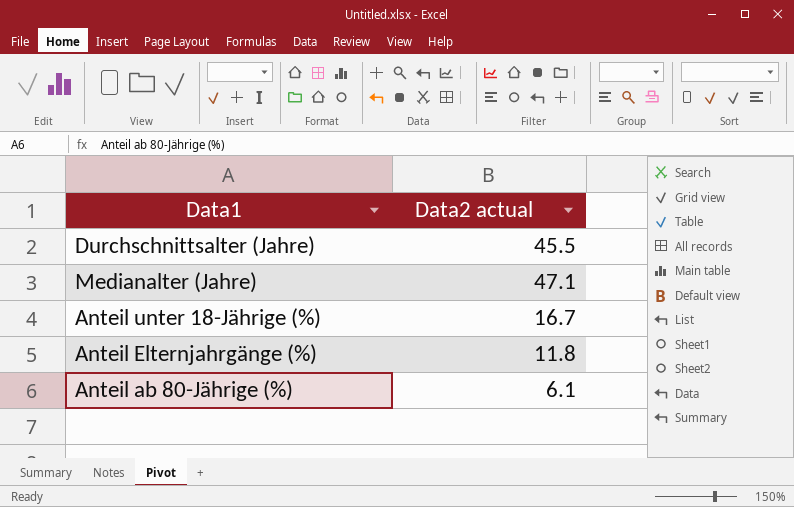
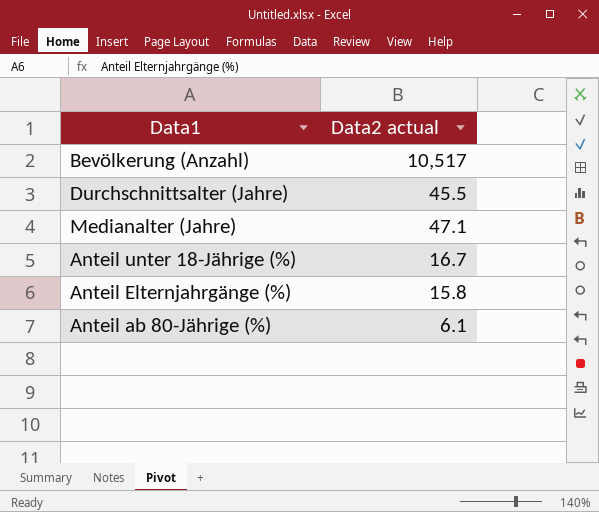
row Bevölkerung (Anzahl): none -> 10,517
Anteil Elternjahrgänge (%) | Data2 actual: 11.8 -> 15.8

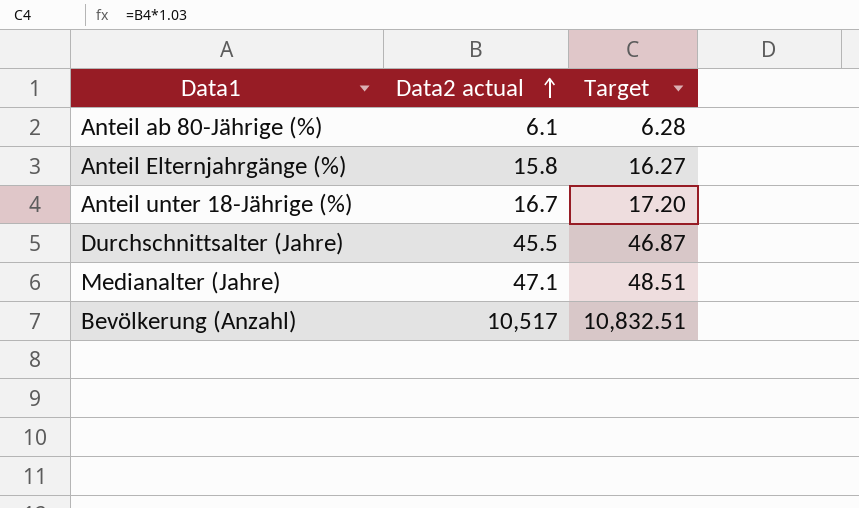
row order: none -> Data2 actual ascending
column Target | formula: none -> [Data2 actual] * 1.03

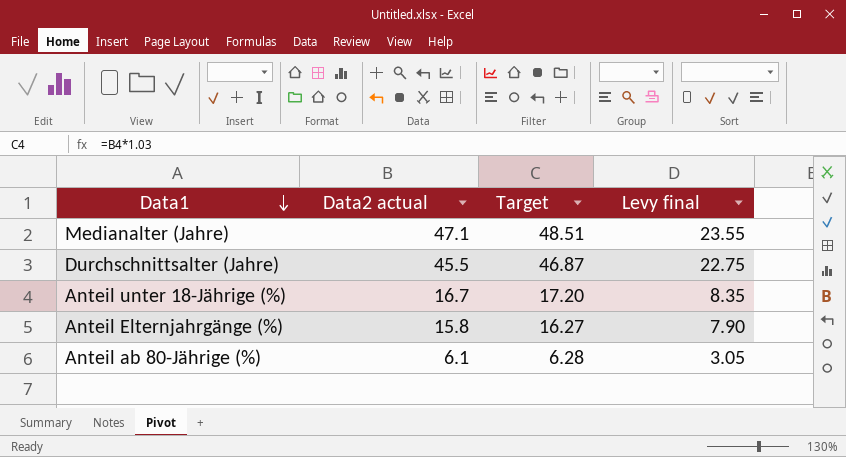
row order: Data2 actual ascending -> Data1 descending
column Levy final | formula: none -> [Data2 actual] * 0.5
row Bevölkerung (Anzahl): 10,517 | 10,832.51 -> none

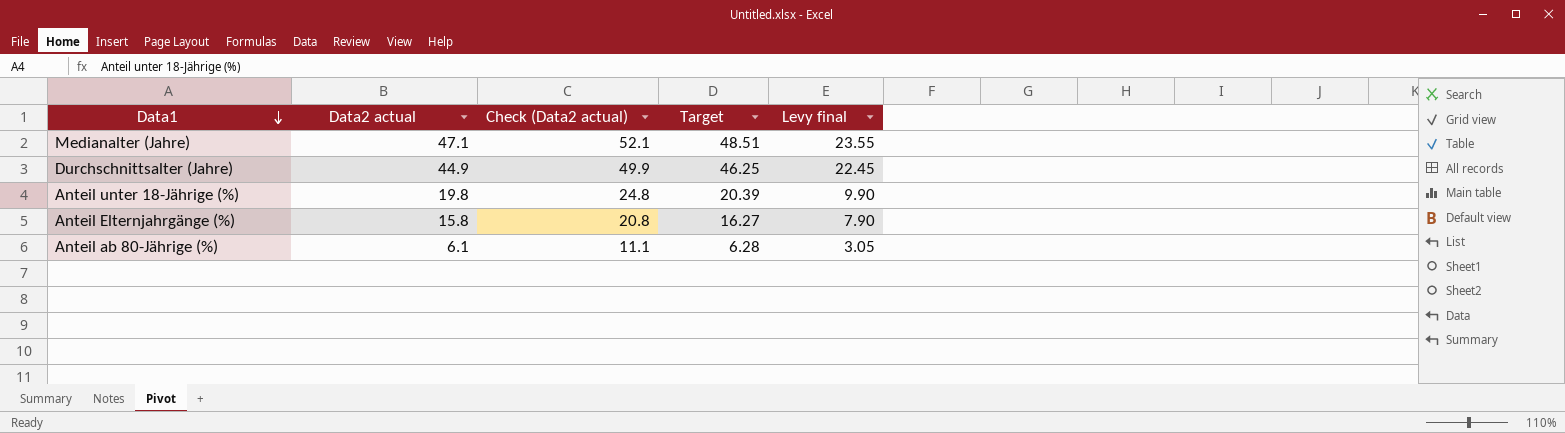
column Check (Data2 actual) | formula: none -> [Data2 actual] + 5
Durchschnittsalter (Jahre) | Data2 actual: 45.5 -> 44.9
Durchschnittsalter (Jahre) | Target: 46.87 -> 46.25
Durchschnittsalter (Jahre) | Levy final: 22.75 -> 22.45
Anteil unter 18-Jährige (%) | Data2 actual: 16.7 -> 19.8
Anteil unter 18-Jährige (%) | Target: 17.20 -> 20.39
Anteil unter 18-Jährige (%) | Levy final: 8.35 -> 9.90

